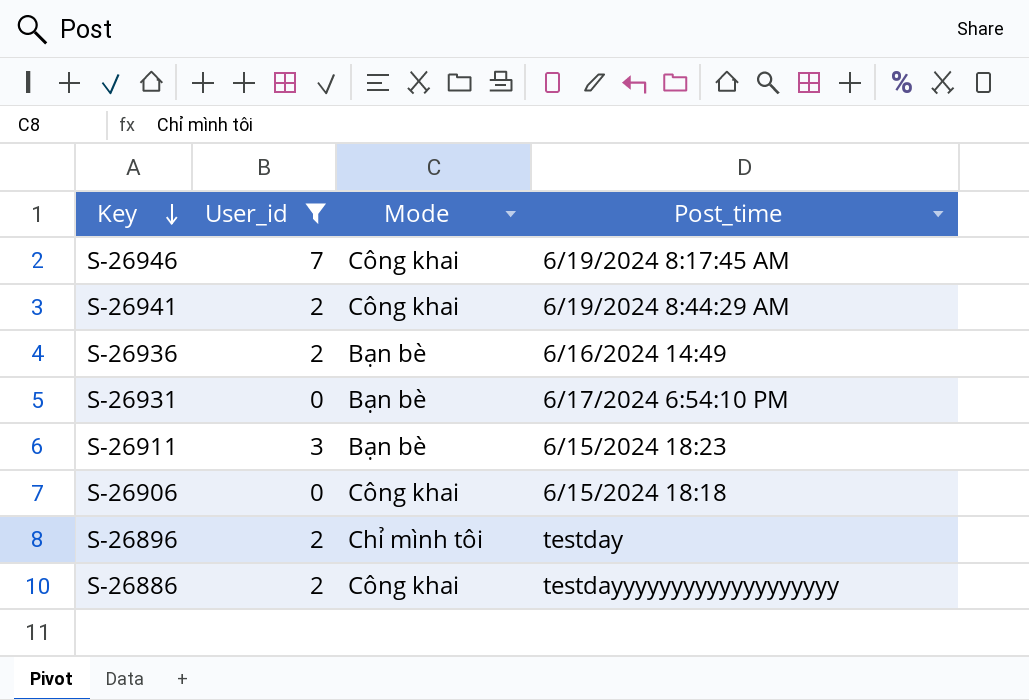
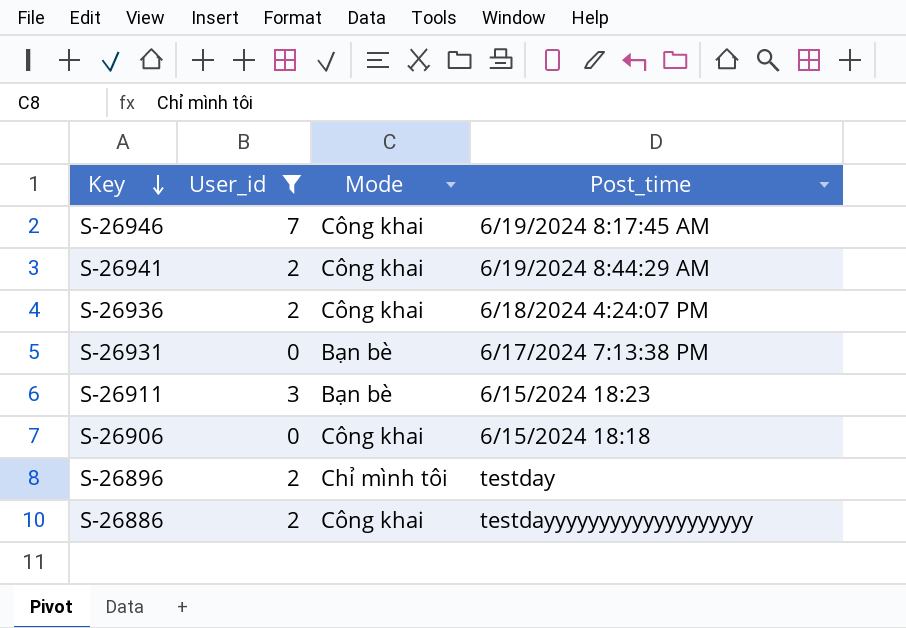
S-26936 | Mode: Bạn bè -> Công khai
S-26936 | Post_time: 6/16/2024 14:49 -> 6/18/2024 4:24:07 PM
S-26931 | Post_time: 6/17/2024 6:54:10 PM -> 6/17/2024 7:13:38 PM

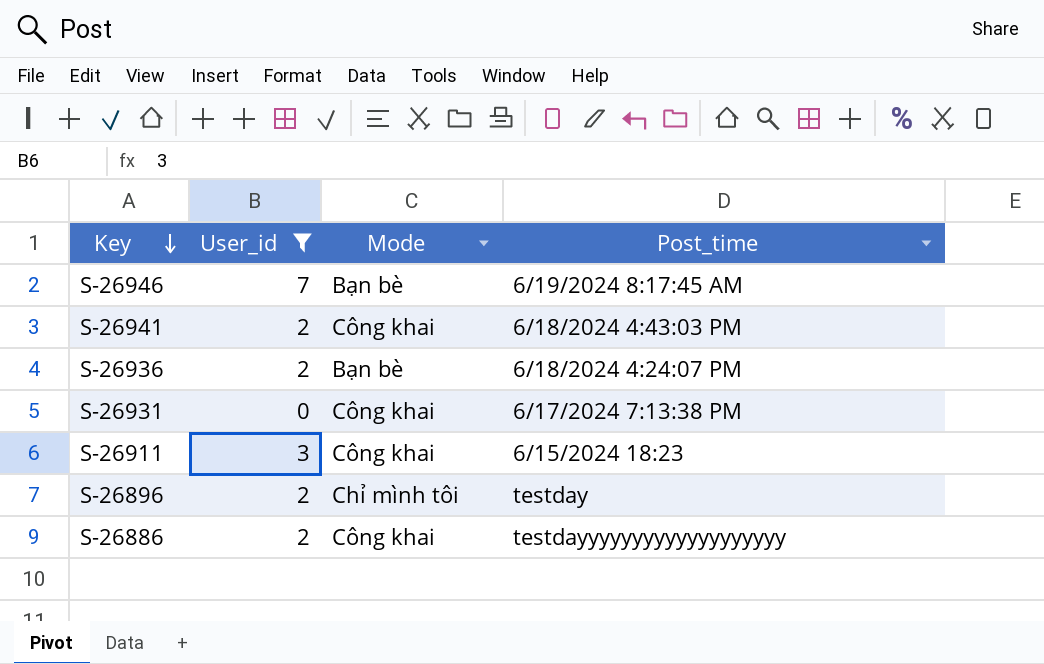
row S-26906: 0 | Công khai | 6/15/2024 18:18 -> none
S-26946 | Mode: Công khai -> Bạn bè
S-26941 | Post_time: 6/19/2024 8:44:29 AM -> 6/18/2024 4:43:03 PM
S-26936 | Mode: Công khai -> Bạn bè
S-26931 | Mode: Bạn bè -> Công khai
S-26911 | Mode: Bạn bè -> Công khai

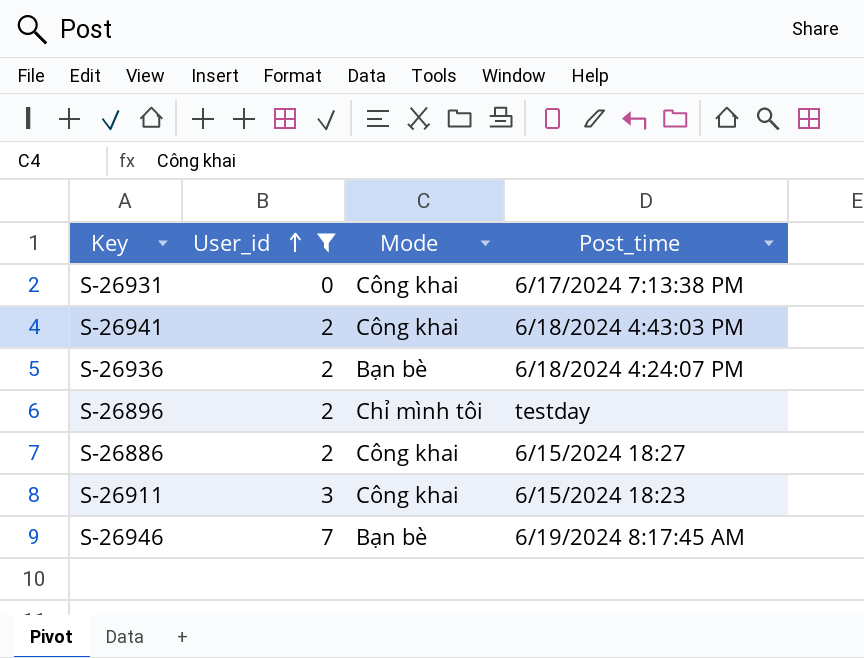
row order: Key descending -> User_id ascending
S-26886 | Post_time: testdayyyyyyyyyyyyyyyyyyy -> 6/15/2024 18:27

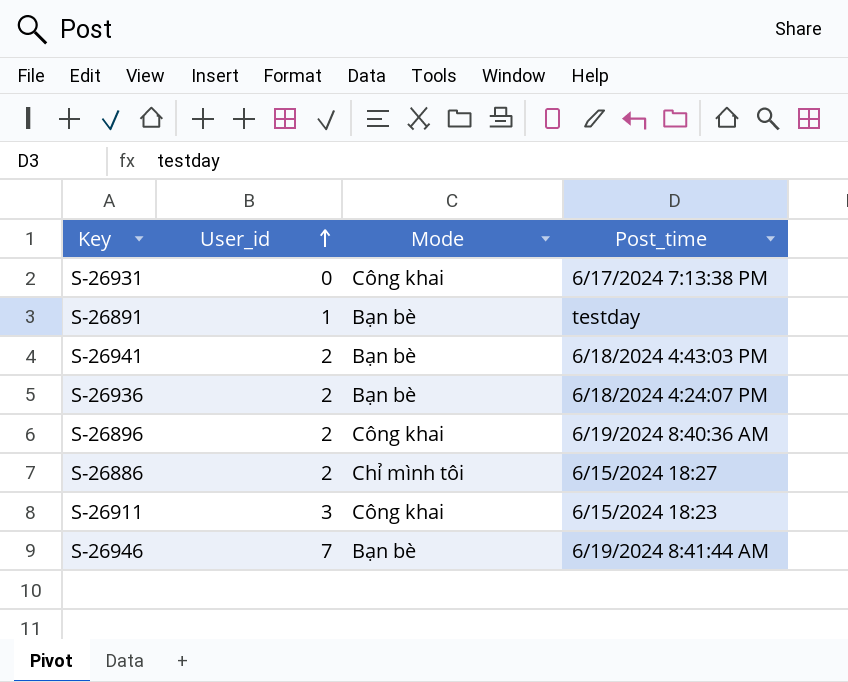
filter: User_id != 1 -> none
S-26941 | Mode: Công khai -> Bạn bè
S-26896 | Mode: Chỉ mình tôi -> Công khai
S-26896 | Post_time: testday -> 6/19/2024 8:40:36 AM
S-26886 | Mode: Công khai -> Chỉ mình tôi
S-26946 | Post_time: 6/19/2024 8:17:45 AM -> 6/19/2024 8:41:44 AM

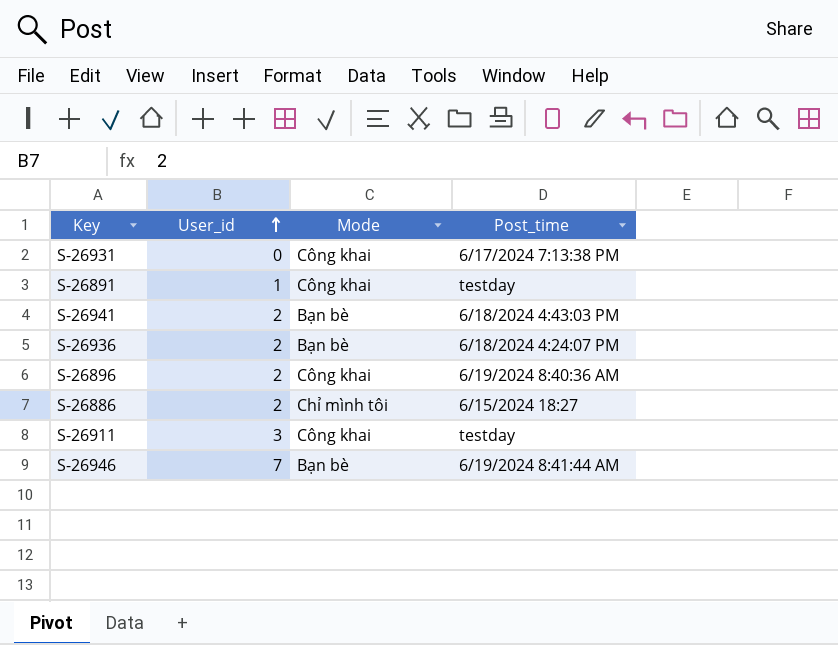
S-26891 | Mode: Bạn bè -> Công khai
S-26911 | Post_time: 6/15/2024 18:23 -> testday

